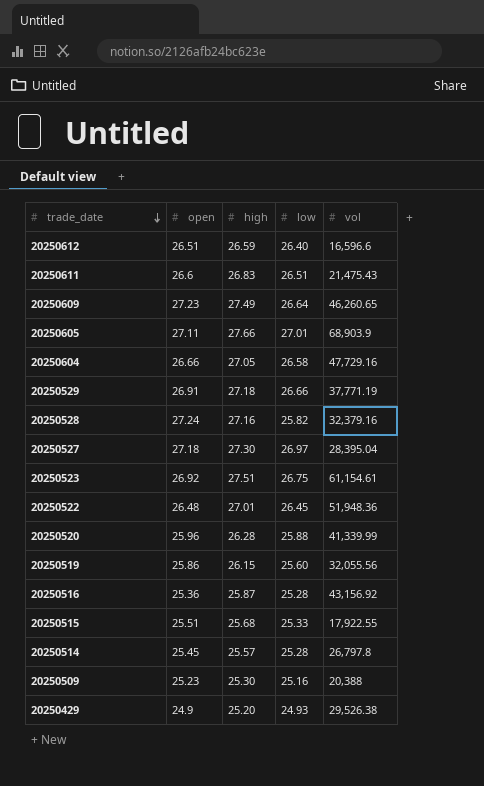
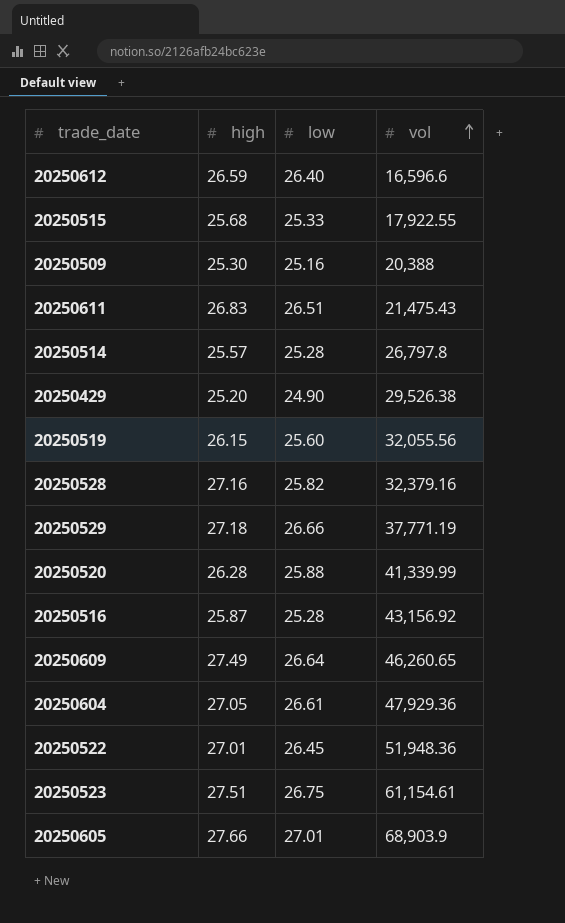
row order: trade_date descending -> vol ascending
column open | position: 2 -> none
row 20250527: 27.18 | 27.30 | 26.97 | 28,395.04 -> none
20250429 | low: 24.93 -> 24.90
20250604 | low: 26.58 -> 26.61
20250604 | vol: 47,729.16 -> 47,929.36

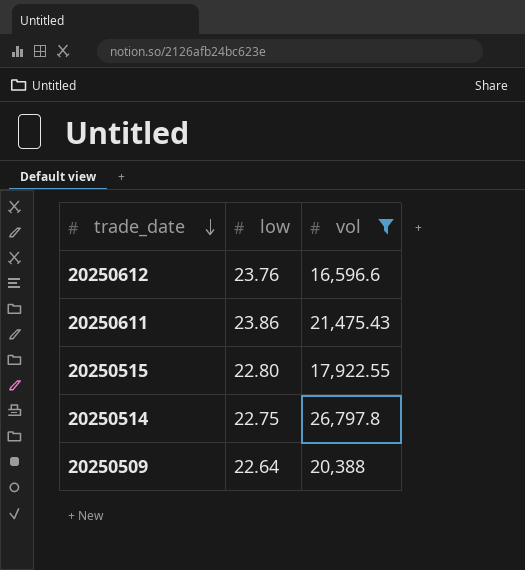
filter: none -> vol <= 26,797.8
row order: vol ascending -> trade_date descending
column high | position: 2 -> none
20250612 | low: 26.40 -> 23.76
20250611 | low: 26.51 -> 23.86
20250515 | low: 25.33 -> 22.80
20250514 | low: 25.28 -> 22.75
20250509 | low: 25.16 -> 22.64

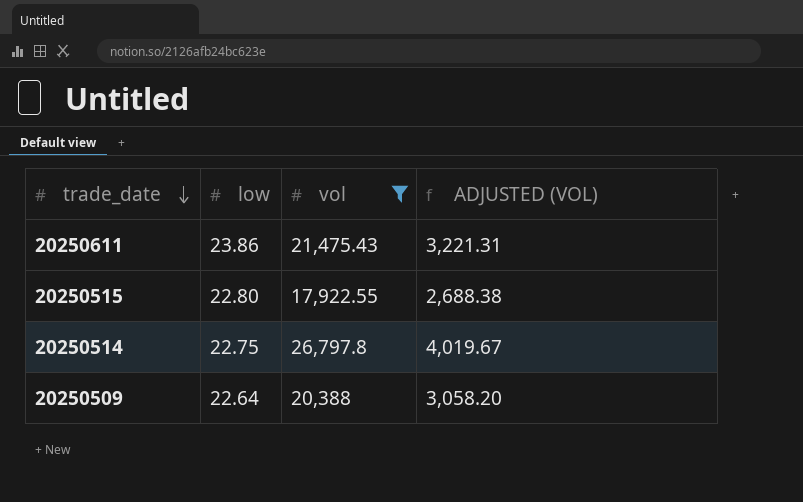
column ADJUSTED (VOL) | formula: none -> [vol] * 0.15
row 20250612: 23.76 | 16,596.6 -> none

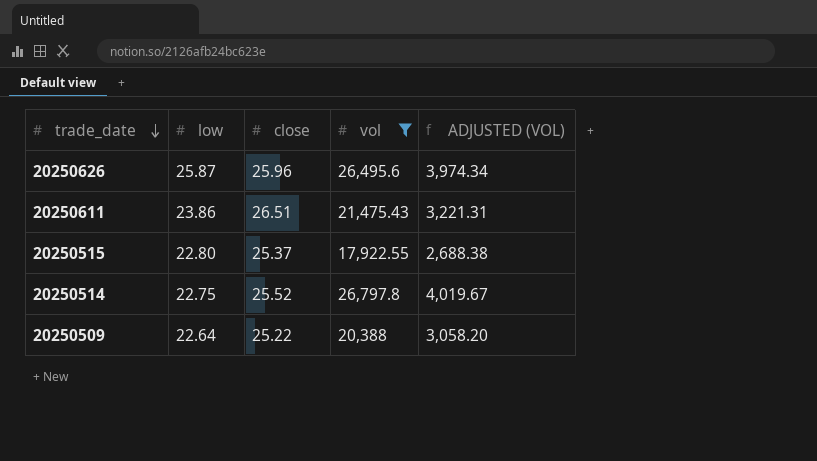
column close | position: none -> 3
row 20250626: none -> 25.87 | 25.96 | 26,495.6 | 3,974.34

